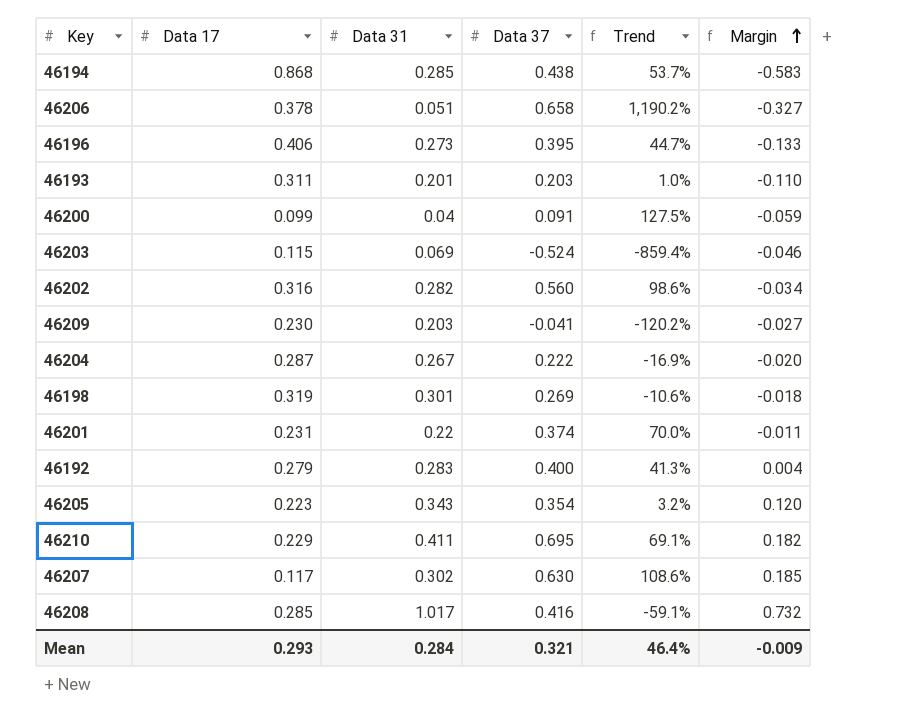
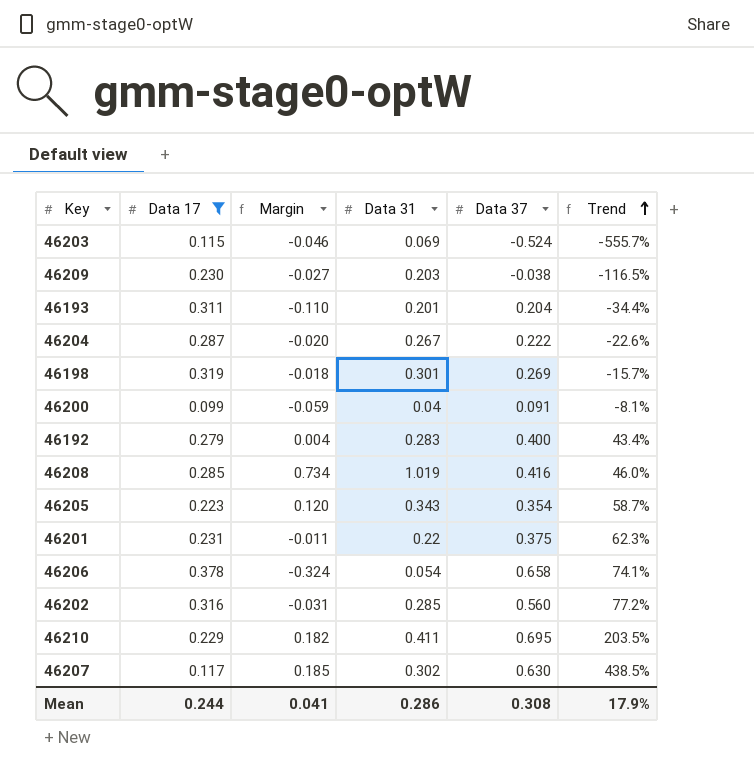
filter: none -> Data 17 <= 0.378
row order: Margin ascending -> Trend ascending
column Margin | position: 6 -> 3
column Trend | formula: ([Data 37] - [Data 31]) / [Data 31] -> ([Data 37] - [Data 17]) / [Data 17]
46209 | Data 37: -0.041 -> -0.038
46193 | Data 37: 0.203 -> 0.204
46208 | Margin: 0.732 -> 0.734
46208 | Data 31: 1.017 -> 1.019
46201 | Data 37: 0.374 -> 0.375
46206 | Margin: -0.327 -> -0.324
46206 | Data 31: 0.051 -> 0.054
46202 | Margin: -0.034 -> -0.031
46202 | Data 31: 0.282 -> 0.285
Mean | Data 17: 0.293 -> 0.244
Mean | Margin: -0.009 -> 0.041
Mean | Data 31: 0.284 -> 0.286
Mean | Data 37: 0.321 -> 0.308
Mean | Trend: 46.4% -> 17.9%

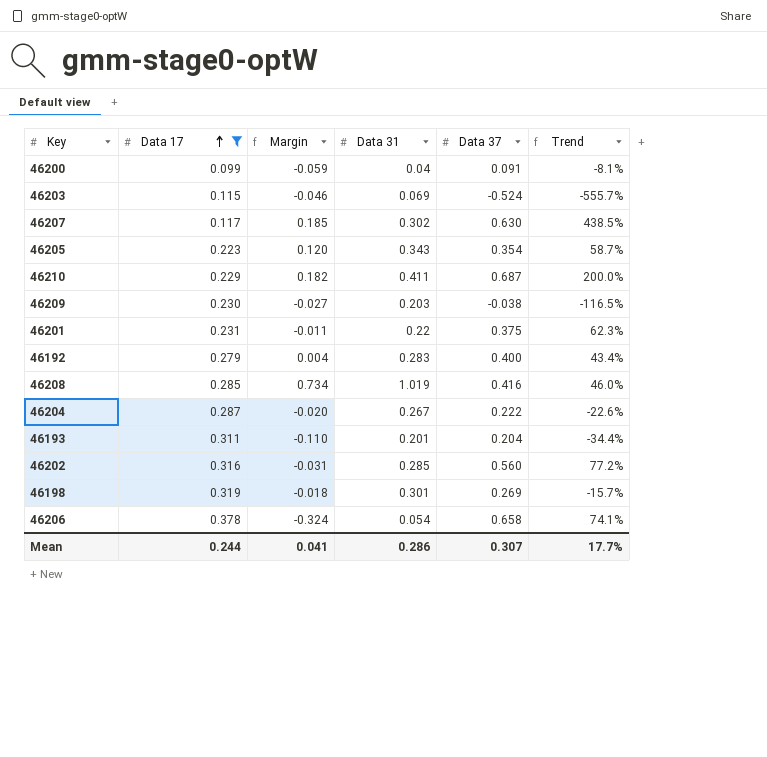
row order: Trend ascending -> Data 17 ascending
46210 | Data 37: 0.695 -> 0.687
46210 | Trend: 203.5% -> 200.0%
Mean | Data 37: 0.308 -> 0.307
Mean | Trend: 17.9% -> 17.7%

